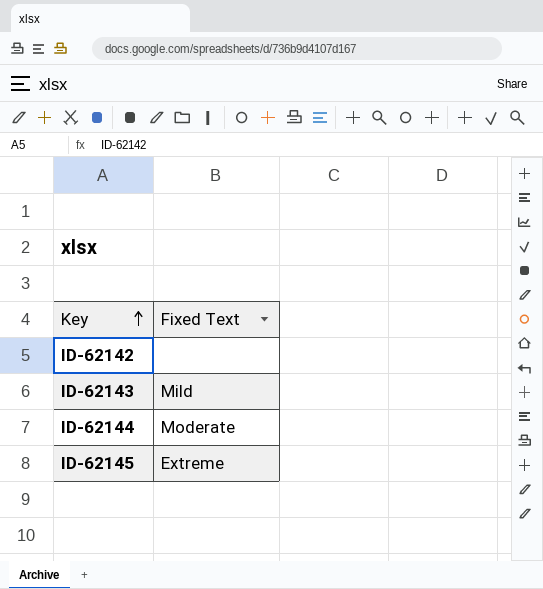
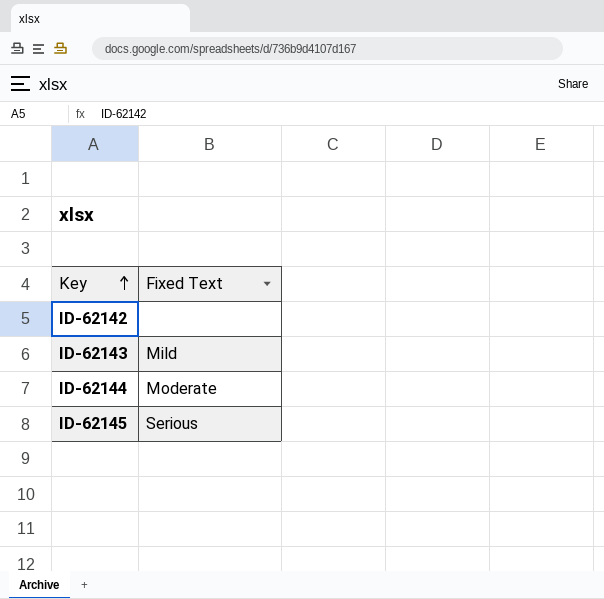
ID-62145 | Fixed Text: Extreme -> Serious

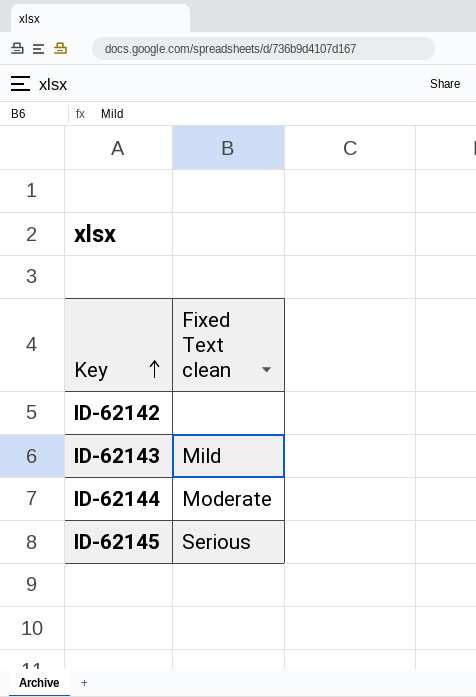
column name: Fixed Text -> Fixed Text clean

